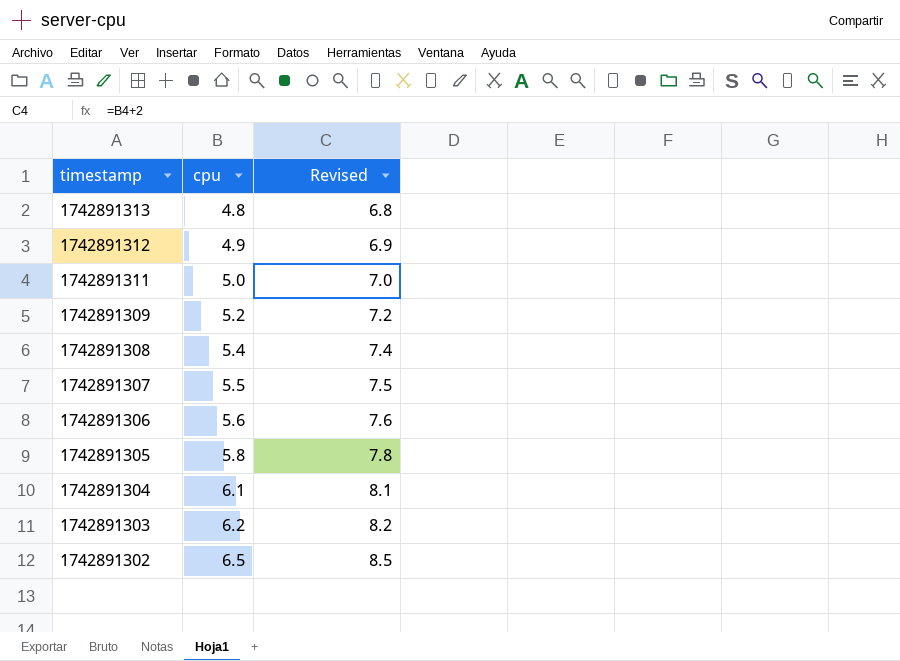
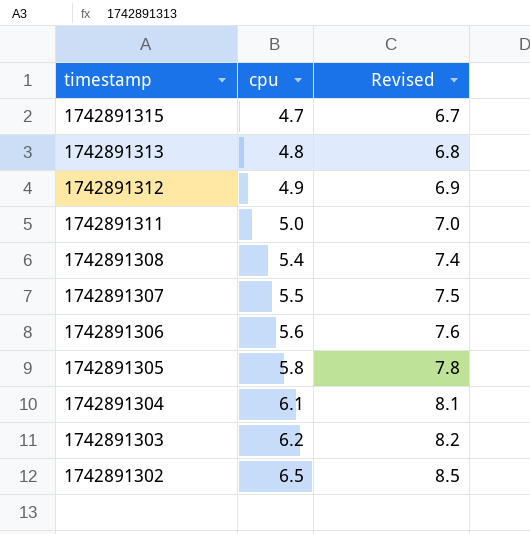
row 1742891309: 5.2 | 7.2 -> none
row 1742891315: none -> 4.7 | 6.7

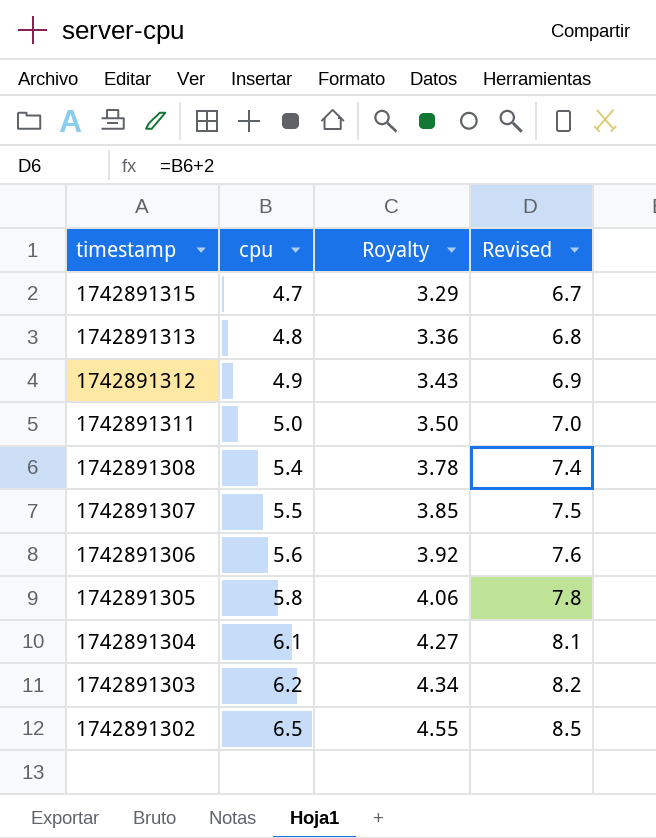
column Royalty | formula: none -> [cpu] * 0.7

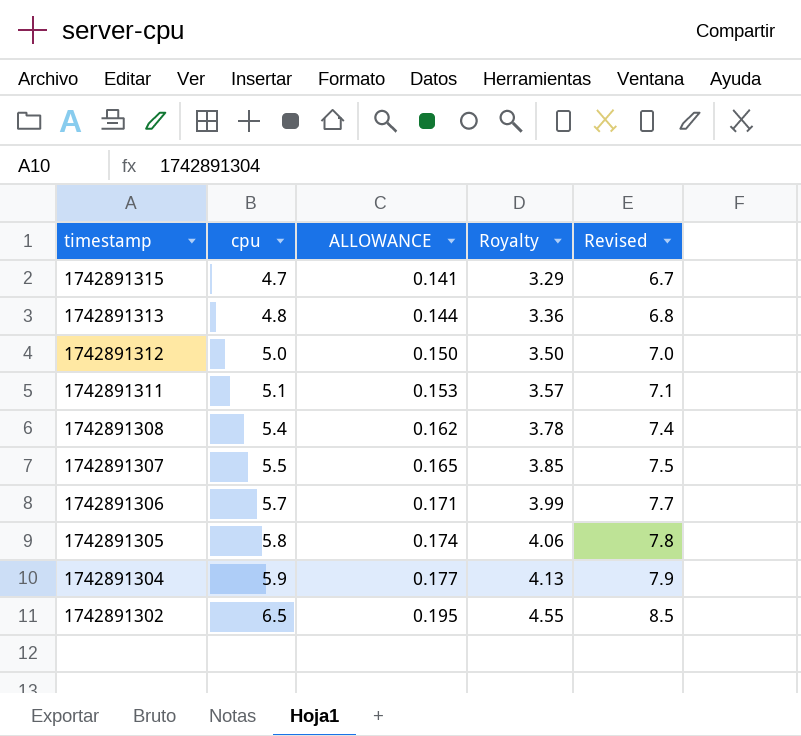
column ALLOWANCE | formula: none -> [cpu] * 0.03
row 1742891303: 6.2 | 4.34 | 8.2 -> none
1742891312 | cpu: 4.9 -> 5.0
1742891312 | Royalty: 3.43 -> 3.50
1742891312 | Revised: 6.9 -> 7.0
1742891311 | cpu: 5.0 -> 5.1
1742891311 | Royalty: 3.50 -> 3.57
1742891311 | Revised: 7.0 -> 7.1
1742891306 | cpu: 5.6 -> 5.7
1742891306 | Royalty: 3.92 -> 3.99
1742891306 | Revised: 7.6 -> 7.7
1742891304 | cpu: 6.1 -> 5.9
1742891304 | Royalty: 4.27 -> 4.13
1742891304 | Revised: 8.1 -> 7.9

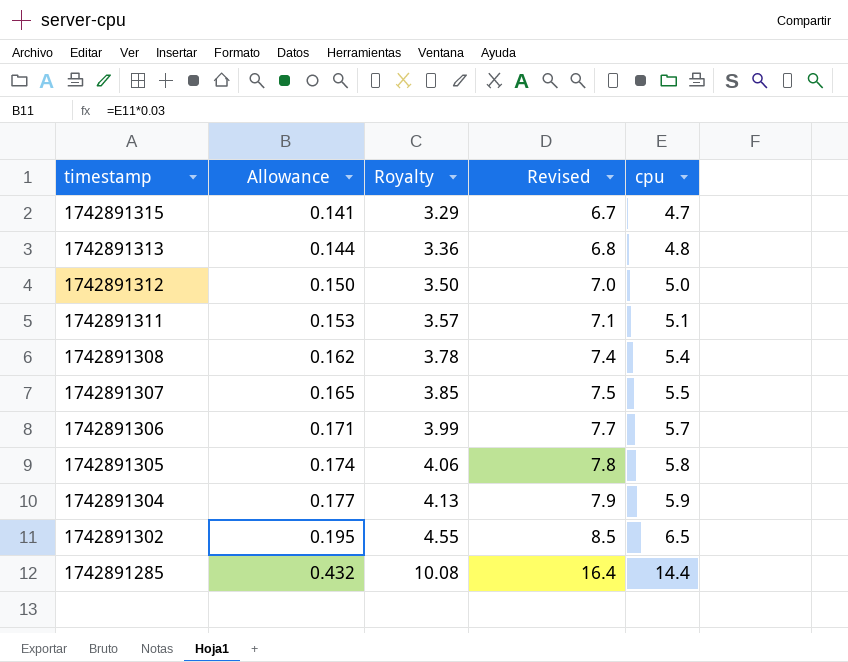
column name: ALLOWANCE -> Allowance
column cpu | position: 2 -> 5
row 1742891285: none -> 0.432 | 10.08 | 16.4 | 14.4

